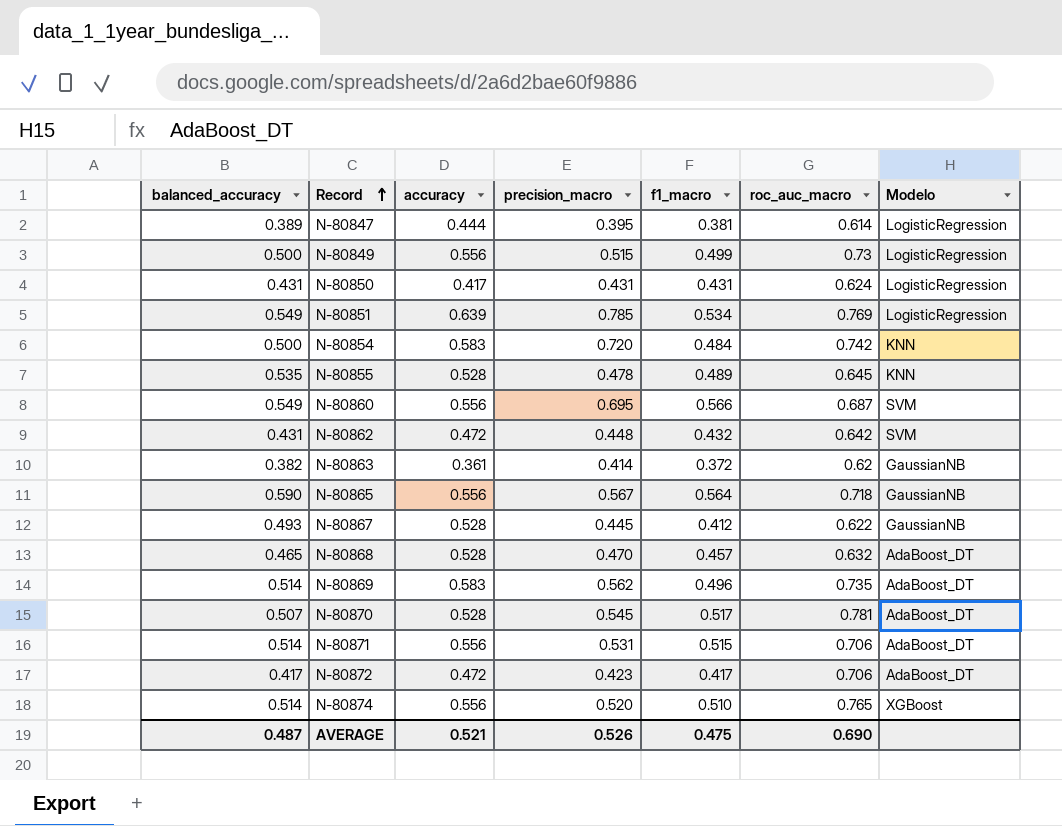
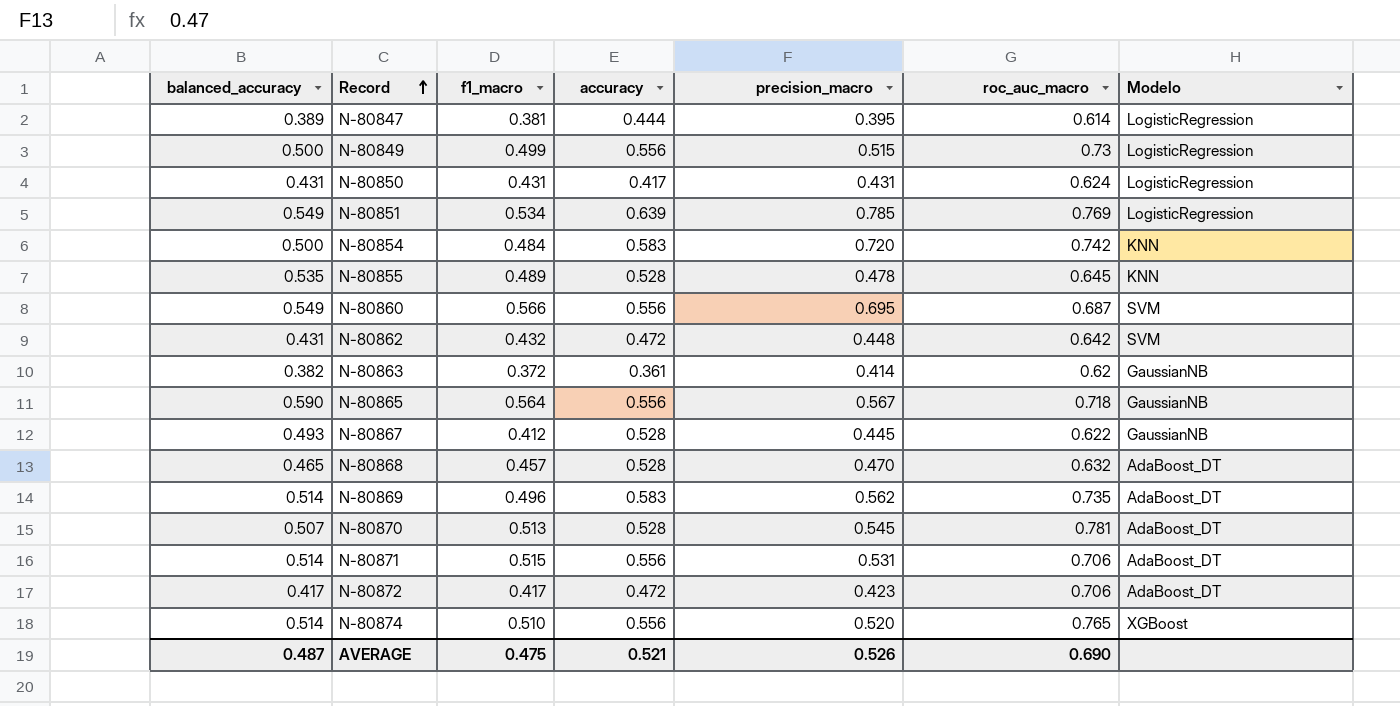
column f1_macro | position: 5 -> 3
N-80870 | f1_macro: 0.517 -> 0.513

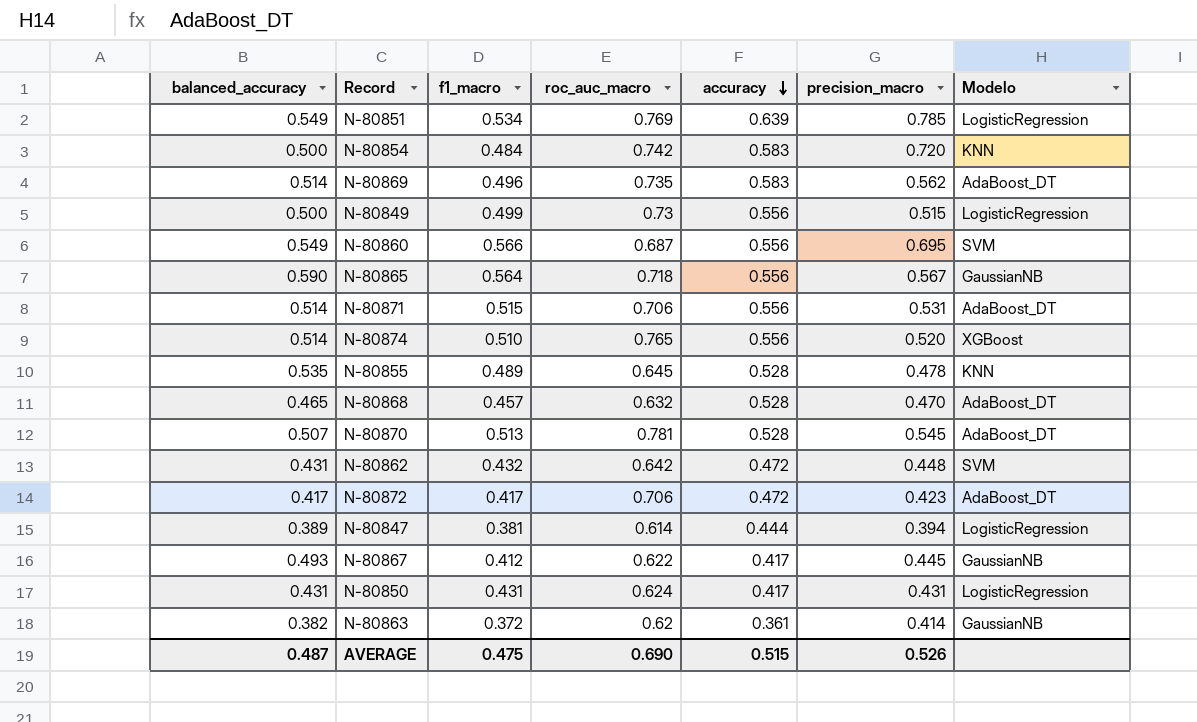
row order: Record ascending -> accuracy descending
column roc_auc_macro | position: 6 -> 4
N-80847 | precision_macro: 0.395 -> 0.394
N-80867 | accuracy: 0.528 -> 0.417
AVERAGE | accuracy: 0.521 -> 0.515

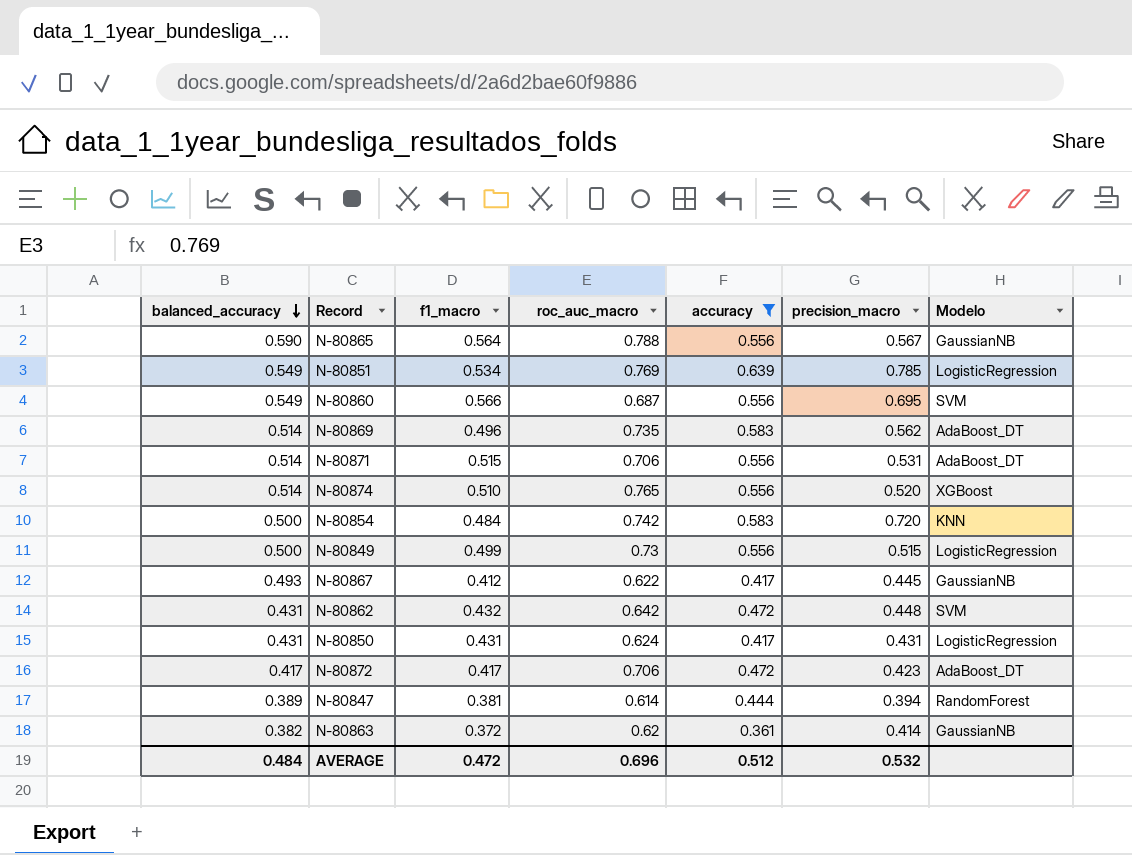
filter: none -> accuracy != 0.528
row order: accuracy descending -> balanced_accuracy descending
N-80865 | roc_auc_macro: 0.718 -> 0.788
N-80847 | Modelo: LogisticRegression -> RandomForest
AVERAGE | balanced_accuracy: 0.487 -> 0.484
AVERAGE | f1_macro: 0.475 -> 0.472
AVERAGE | roc_auc_macro: 0.690 -> 0.696
AVERAGE | accuracy: 0.515 -> 0.512
AVERAGE | precision_macro: 0.526 -> 0.532

